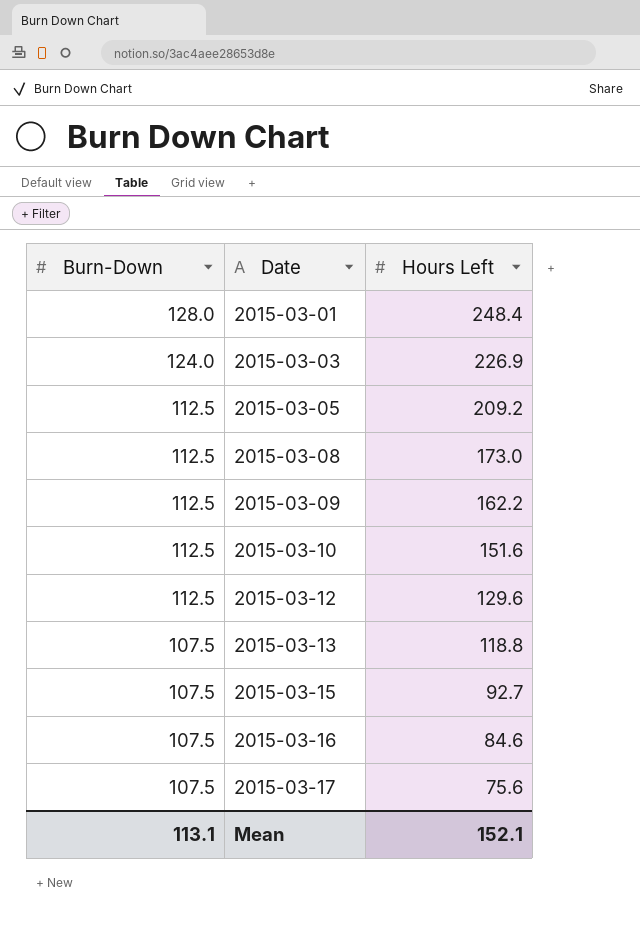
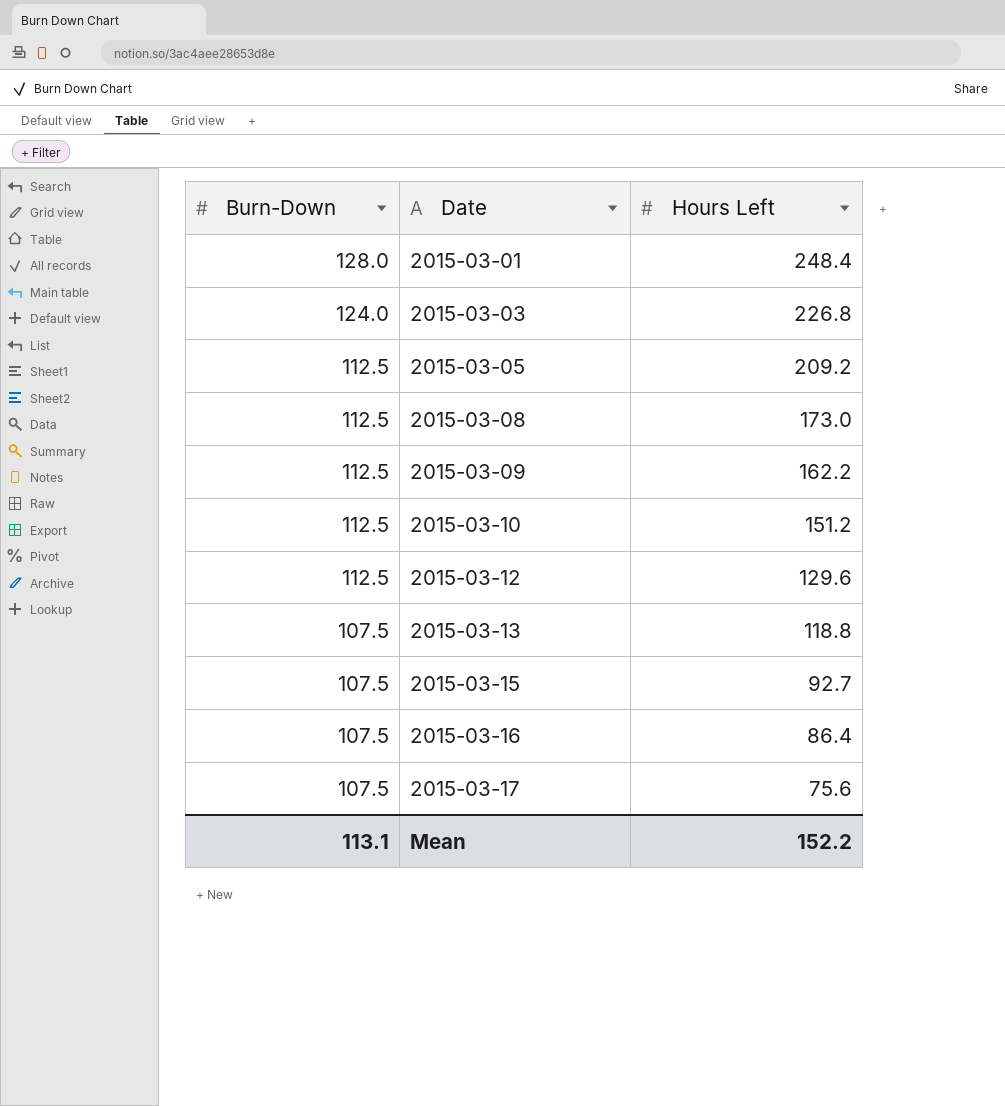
2015-03-03 | Hours Left: 226.9 -> 226.8
2015-03-10 | Hours Left: 151.6 -> 151.2
2015-03-16 | Hours Left: 84.6 -> 86.4
Mean | Hours Left: 152.1 -> 152.2

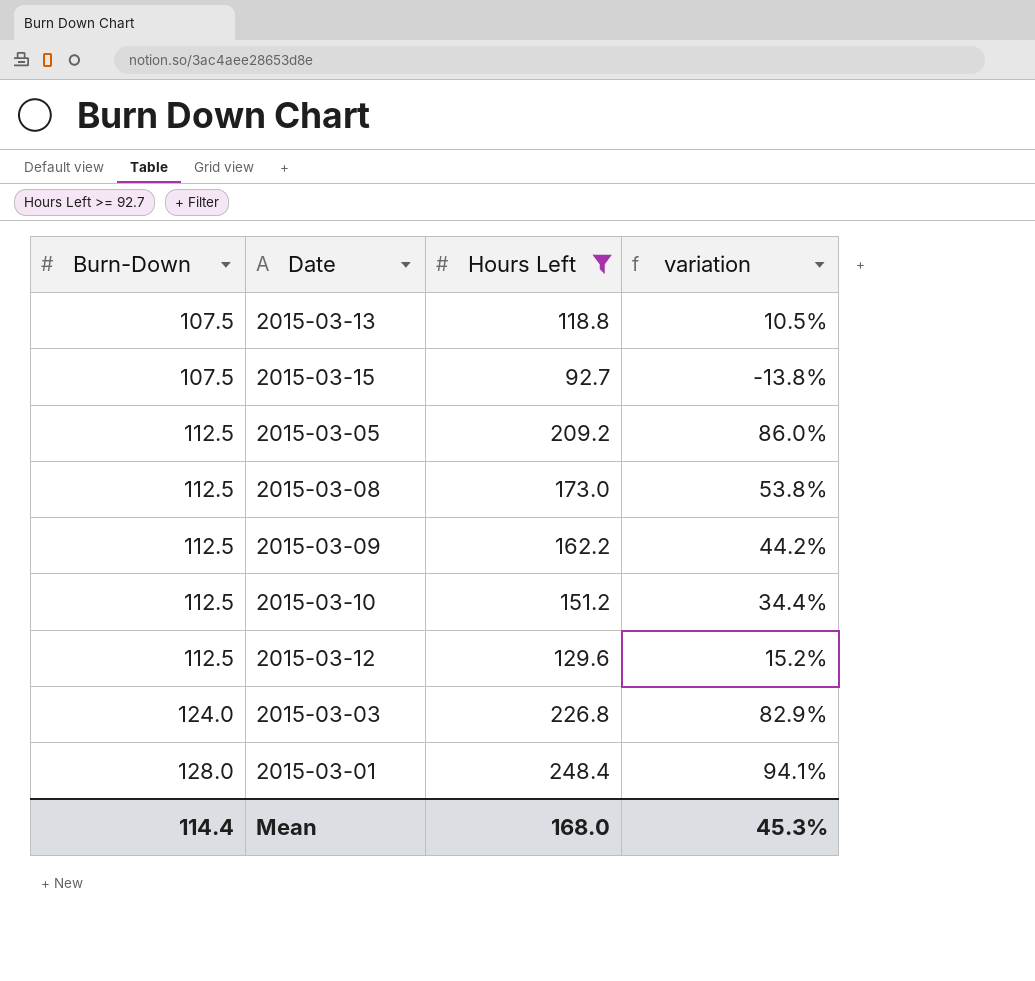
filter: none -> Hours Left >= 92.7
row order: Burn-Down descending -> Burn-Down ascending
column variation | formula: none -> ([Hours Left] - [Burn-Down]) / [Burn-Down]
Mean | Burn-Down: 113.1 -> 114.4
Mean | Hours Left: 152.2 -> 168.0

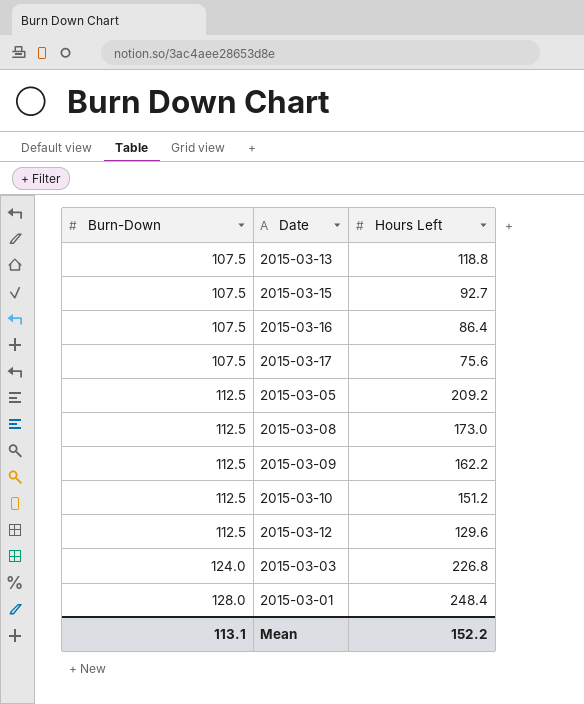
filter: Hours Left >= 92.7 -> none
column variation | formula: ([Hours Left] - [Burn-Down]) / [Burn-Down] -> none
Mean | Burn-Down: 114.4 -> 113.1
Mean | Hours Left: 168.0 -> 152.2

